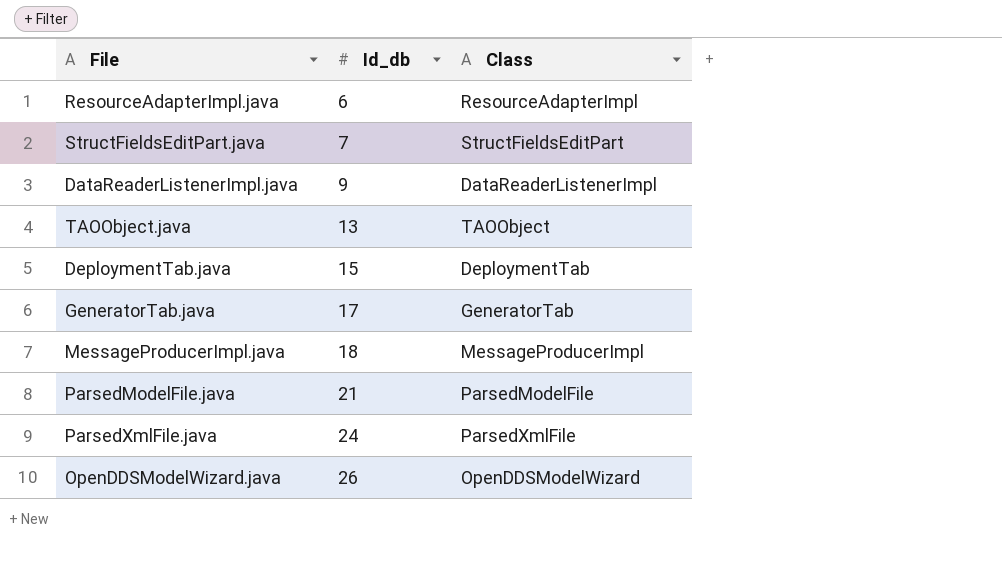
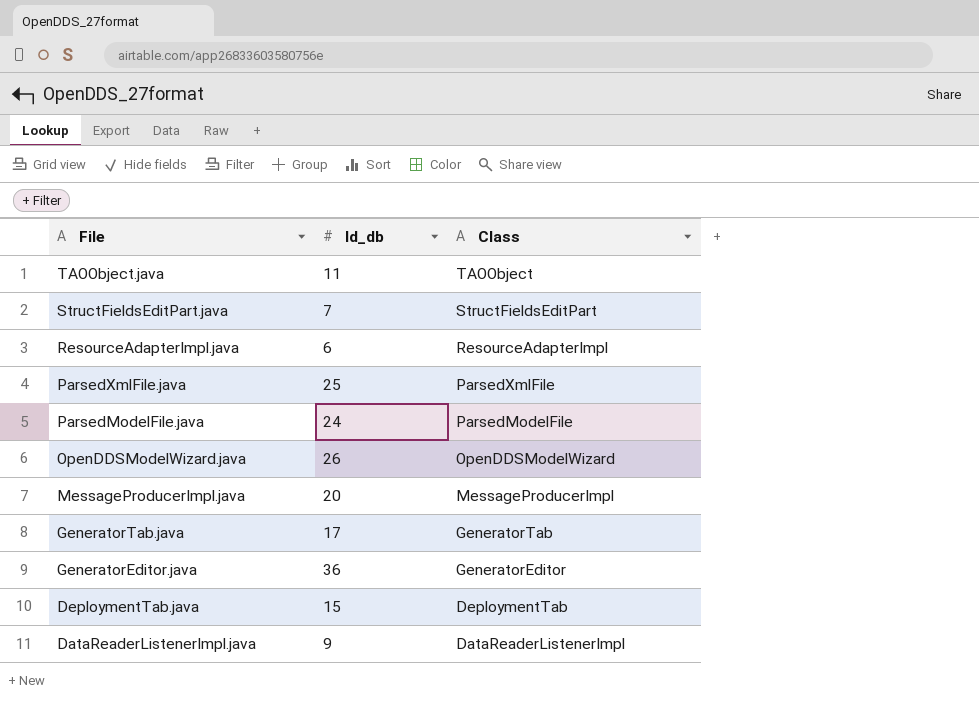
row order: Id_db ascending -> File descending
TAOObject.java | Id_db: 13 -> 11
ParsedXmlFile.java | Id_db: 24 -> 25
ParsedModelFile.java | Id_db: 21 -> 24
MessageProducerImpl.java | Id_db: 18 -> 20
row GeneratorEditor.java: none -> 36 | GeneratorEditor

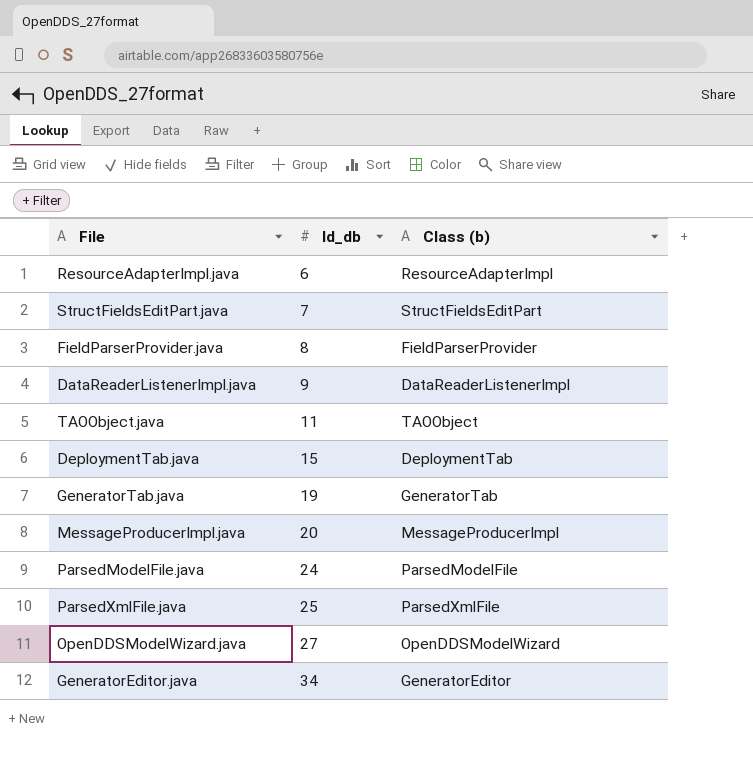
row order: File descending -> Id_db ascending
column name: Class -> Class (b)
row FieldParserProvider.java: none -> 8 | FieldParserProvider
GeneratorTab.java | Id_db: 17 -> 19
OpenDDSModelWizard.java | Id_db: 26 -> 27
GeneratorEditor.java | Id_db: 36 -> 34

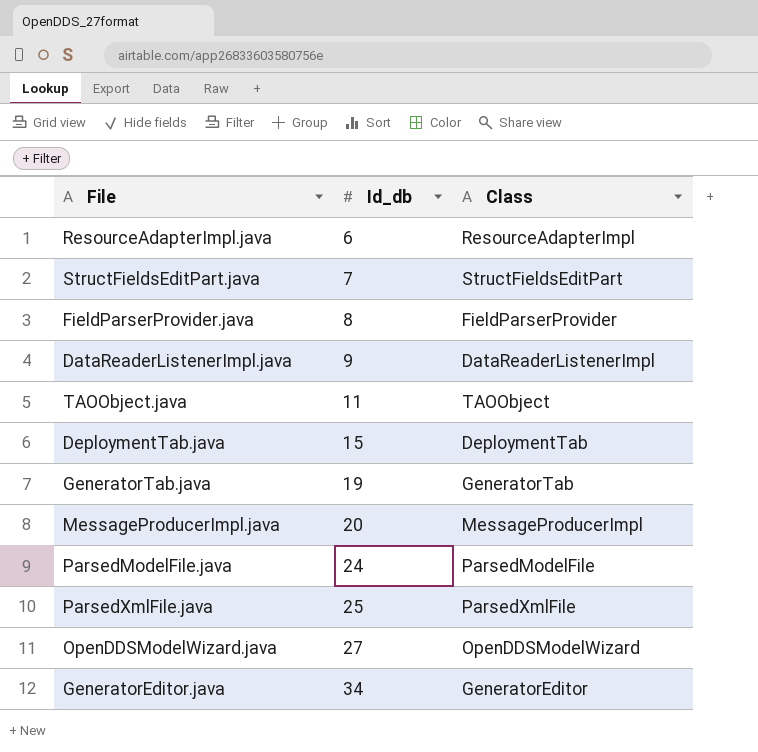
column name: Class (b) -> Class

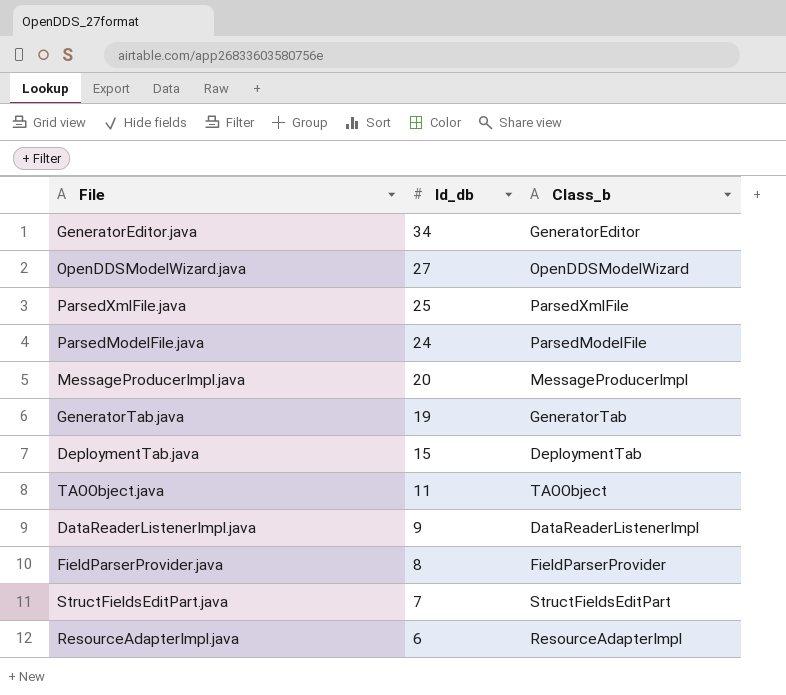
row order: Id_db ascending -> Id_db descending
column name: Class -> Class_b

